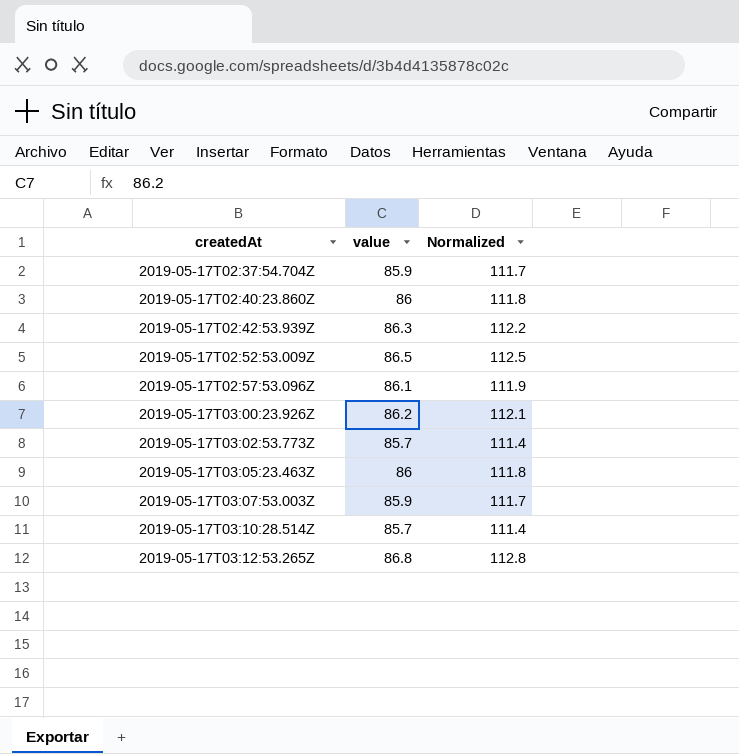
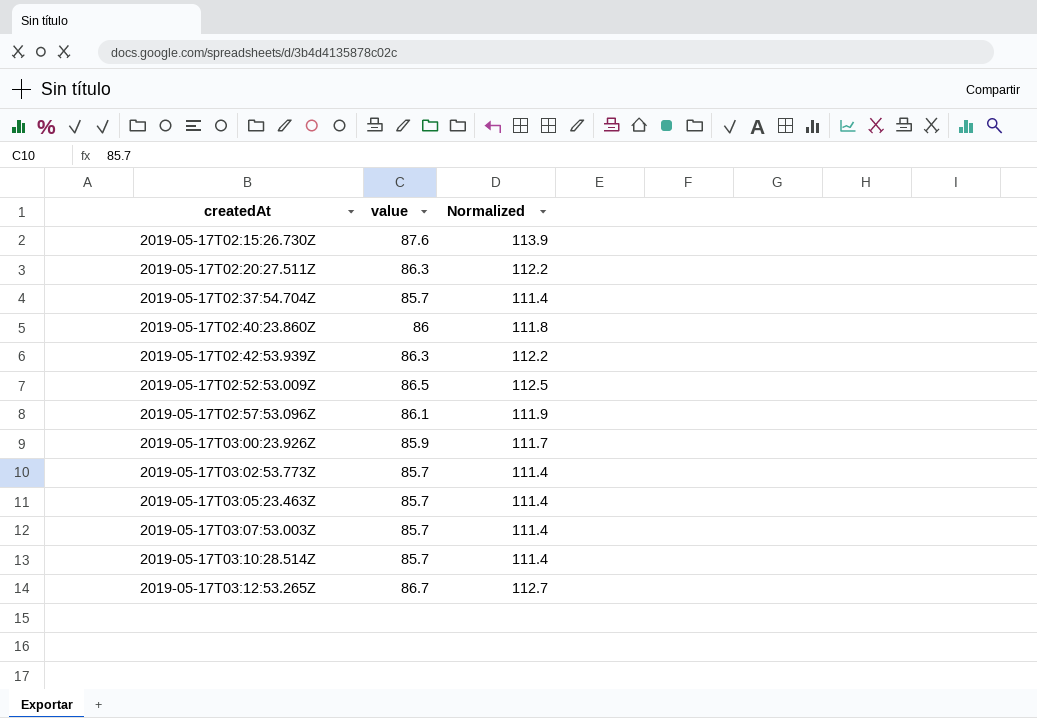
row 2019-05-17T02:15:26.730Z: none -> 87.6 | 113.9
row 2019-05-17T02:20:27.511Z: none -> 86.3 | 112.2
2019-05-17T02:37:54.704Z | value: 85.9 -> 85.7
2019-05-17T02:37:54.704Z | Normalized: 111.7 -> 111.4
2019-05-17T03:00:23.926Z | value: 86.2 -> 85.9
2019-05-17T03:00:23.926Z | Normalized: 112.1 -> 111.7
2019-05-17T03:05:23.463Z | value: 86 -> 85.7
2019-05-17T03:05:23.463Z | Normalized: 111.8 -> 111.4
2019-05-17T03:07:53.003Z | value: 85.9 -> 85.7
2019-05-17T03:07:53.003Z | Normalized: 111.7 -> 111.4
2019-05-17T03:12:53.265Z | value: 86.8 -> 86.7
2019-05-17T03:12:53.265Z | Normalized: 112.8 -> 112.7

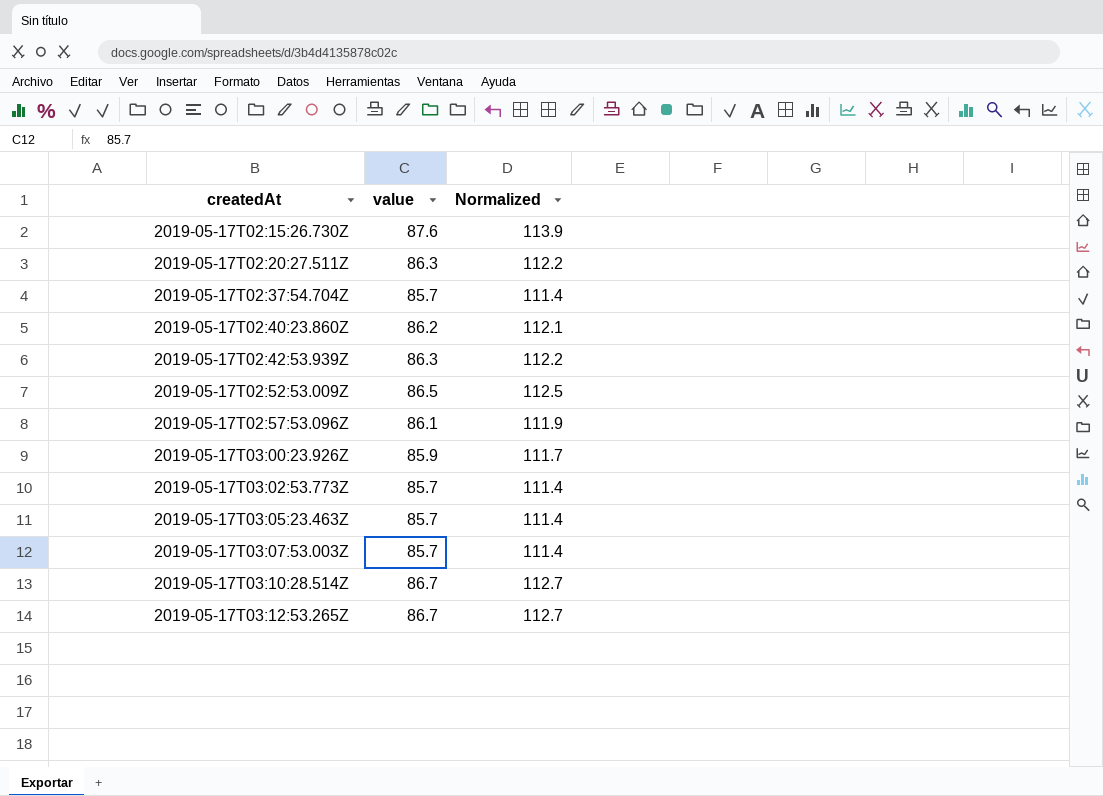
2019-05-17T02:40:23.860Z | value: 86 -> 86.2
2019-05-17T02:40:23.860Z | Normalized: 111.8 -> 112.1
2019-05-17T03:10:28.514Z | value: 85.7 -> 86.7
2019-05-17T03:10:28.514Z | Normalized: 111.4 -> 112.7

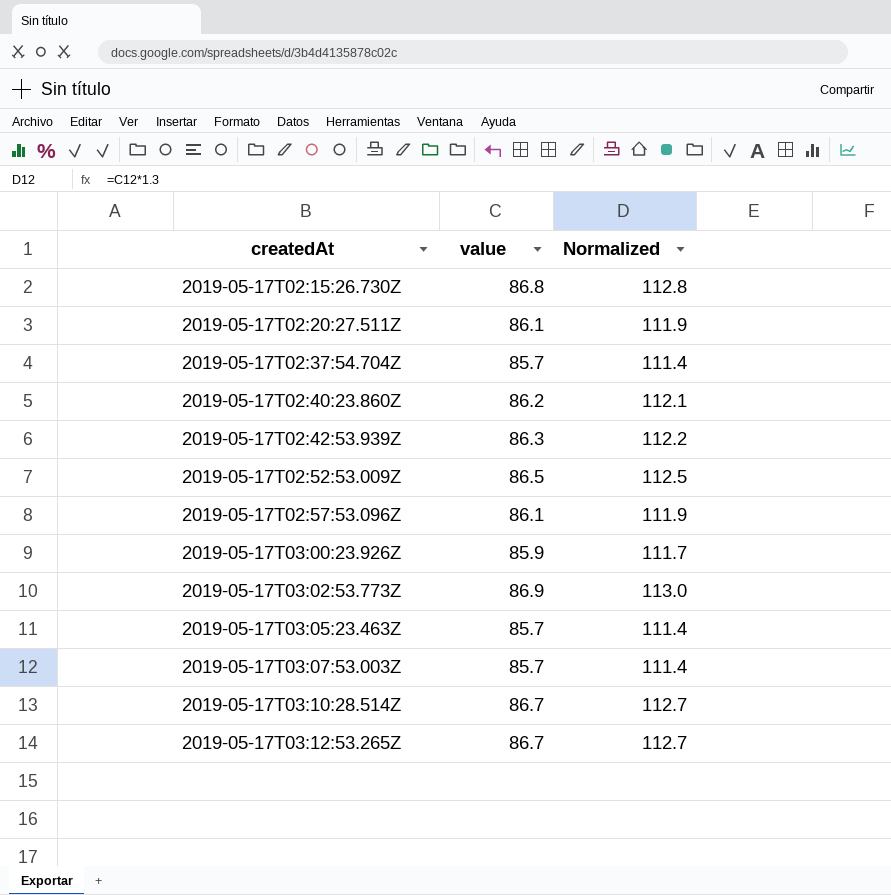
2019-05-17T02:15:26.730Z | value: 87.6 -> 86.8
2019-05-17T02:15:26.730Z | Normalized: 113.9 -> 112.8
2019-05-17T02:20:27.511Z | value: 86.3 -> 86.1
2019-05-17T02:20:27.511Z | Normalized: 112.2 -> 111.9
2019-05-17T03:02:53.773Z | value: 85.7 -> 86.9
2019-05-17T03:02:53.773Z | Normalized: 111.4 -> 113.0

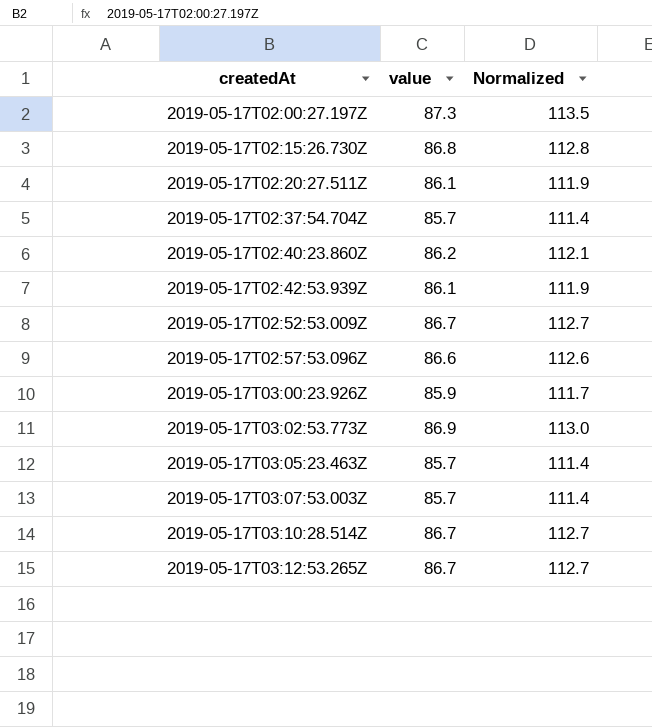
row 2019-05-17T02:00:27.197Z: none -> 87.3 | 113.5
2019-05-17T02:42:53.939Z | value: 86.3 -> 86.1
2019-05-17T02:42:53.939Z | Normalized: 112.2 -> 111.9
2019-05-17T02:52:53.009Z | value: 86.5 -> 86.7
2019-05-17T02:52:53.009Z | Normalized: 112.5 -> 112.7
2019-05-17T02:57:53.096Z | value: 86.1 -> 86.6
2019-05-17T02:57:53.096Z | Normalized: 111.9 -> 112.6

